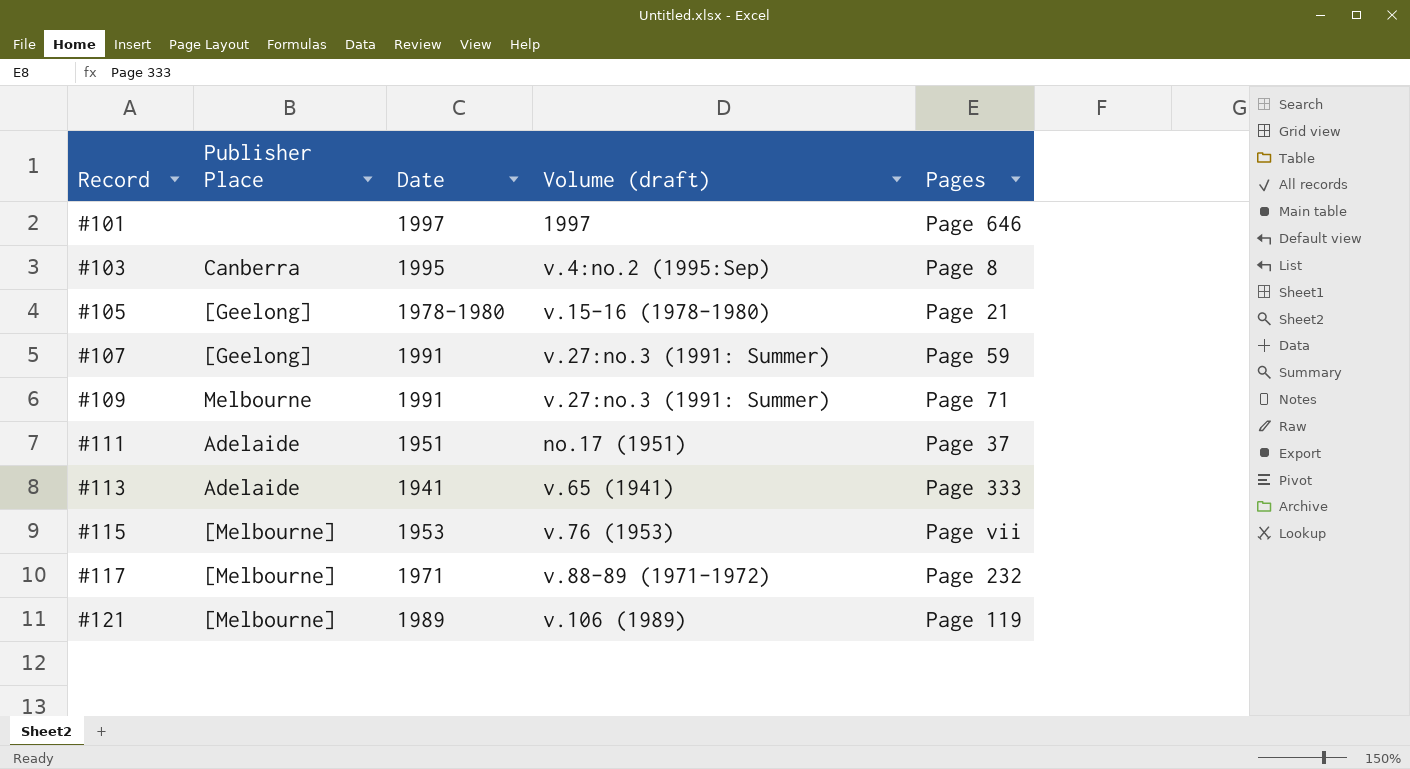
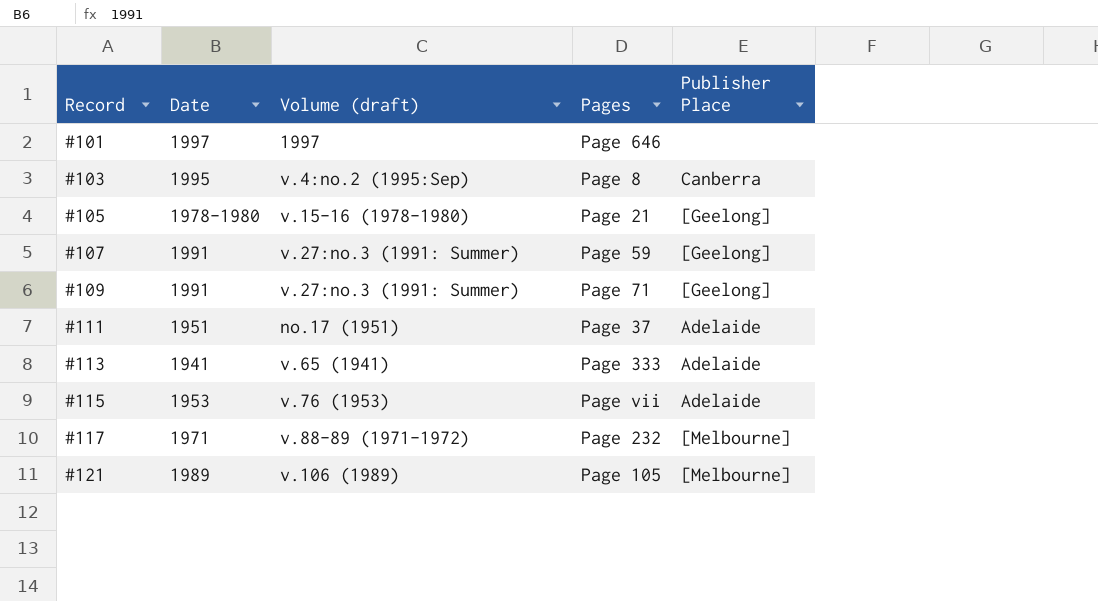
column Publisher Place | position: 2 -> 5
#109 | Publisher Place: Melbourne -> [Geelong]
#115 | Publisher Place: [Melbourne] -> Adelaide
#121 | Pages: Page 119 -> Page 105

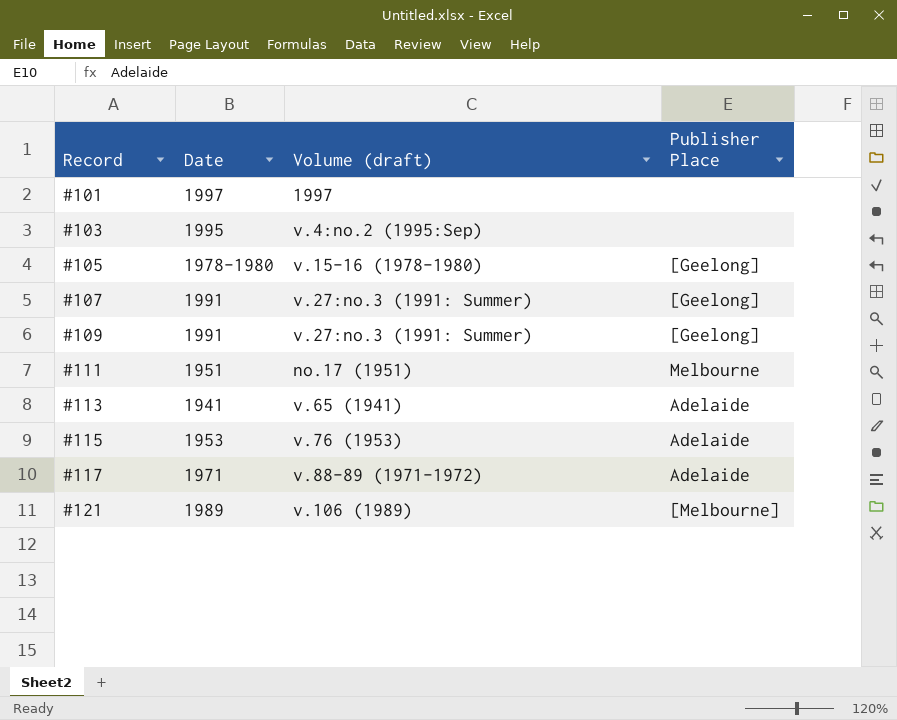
column Pages | position: 4 -> none
#103 | Publisher Place: Canberra -> none
#111 | Publisher Place: Adelaide -> Melbourne
#117 | Publisher Place: [Melbourne] -> Adelaide

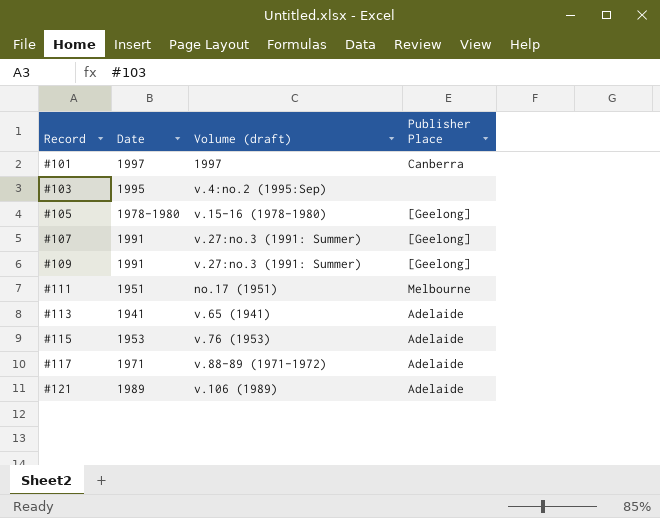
#101 | Publisher Place: none -> Canberra
#121 | Publisher Place: [Melbourne] -> Adelaide

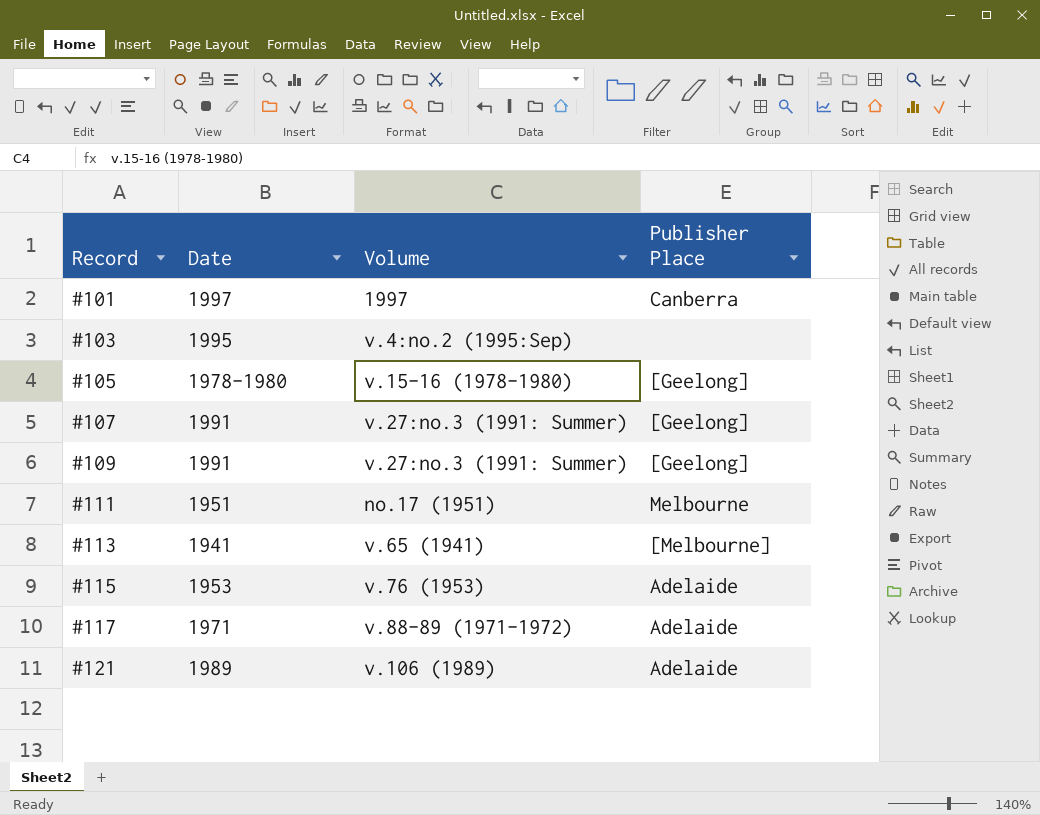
column name: Volume (draft) -> Volume
#113 | Publisher Place: Adelaide -> [Melbourne]

